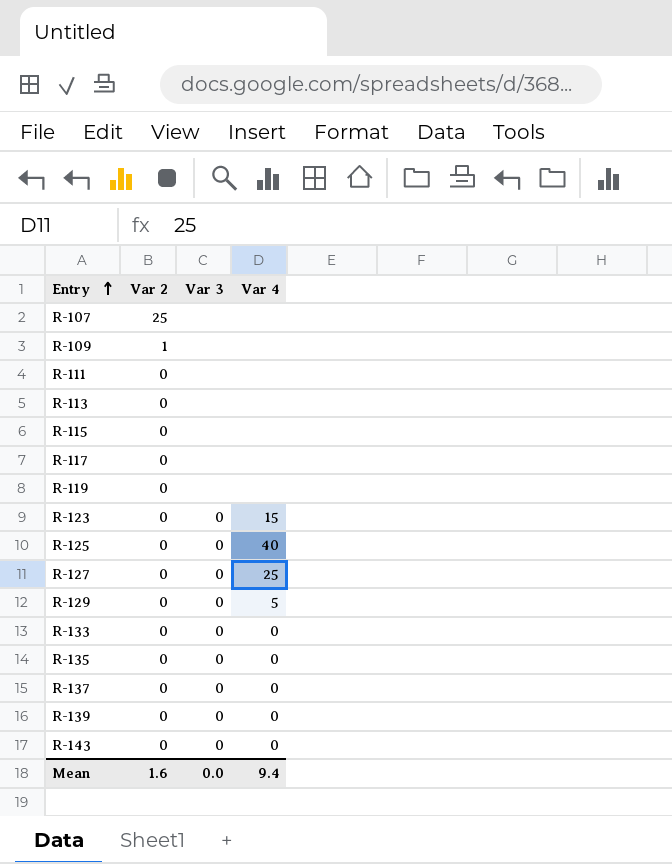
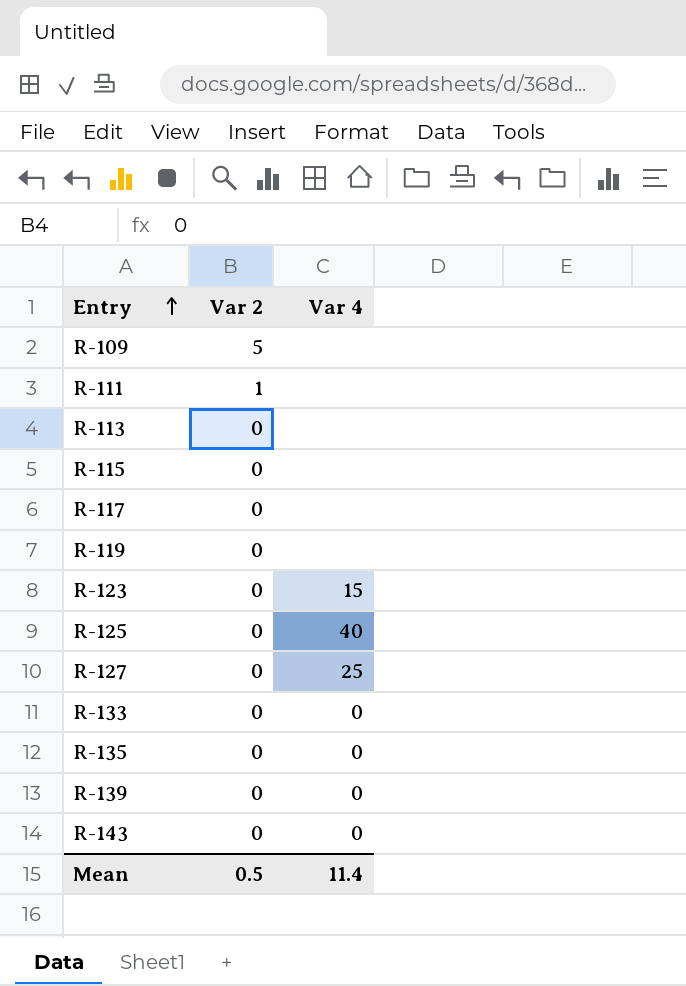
column Var 3 | position: 3 -> none
row R-107: 25 | none | none -> none
row R-129: 0 | 0 | 5 -> none
row R-137: 0 | 0 | 0 -> none
R-109 | Var 2: 1 -> 5
R-111 | Var 2: 0 -> 1
Mean | Var 2: 1.6 -> 0.5
Mean | Var 4: 9.4 -> 11.4

